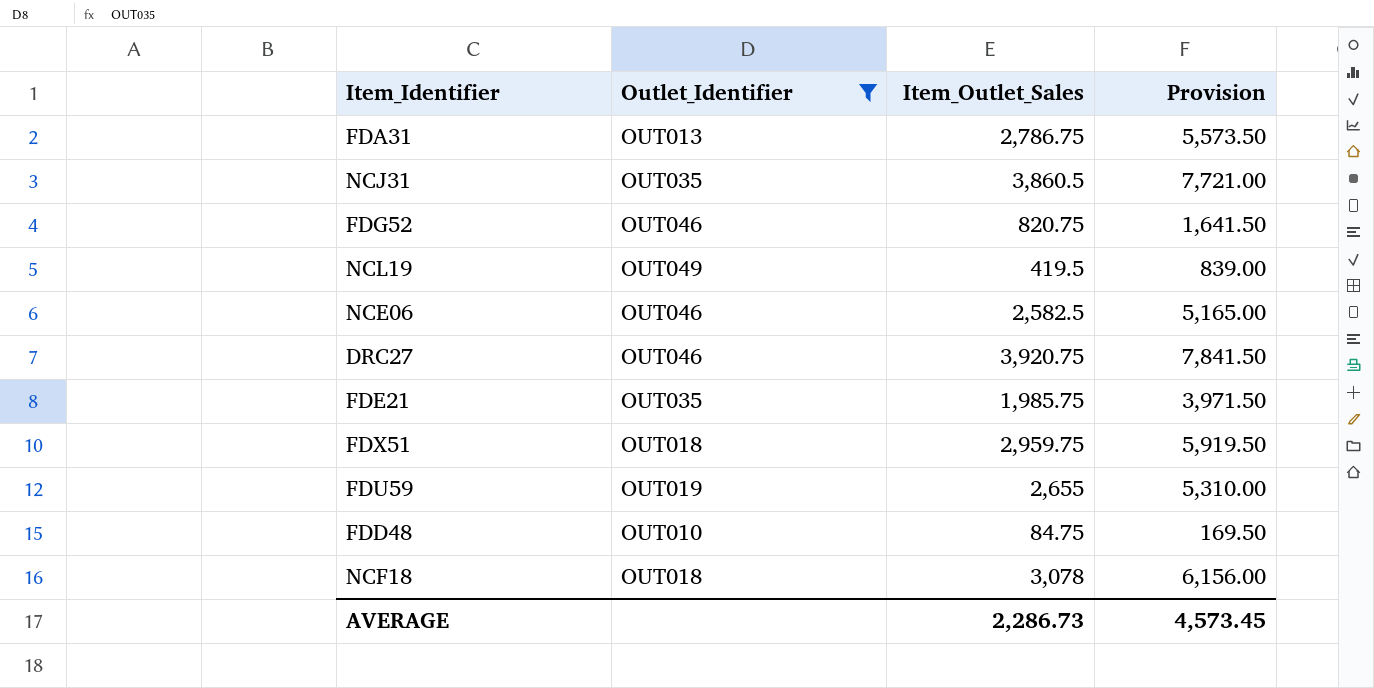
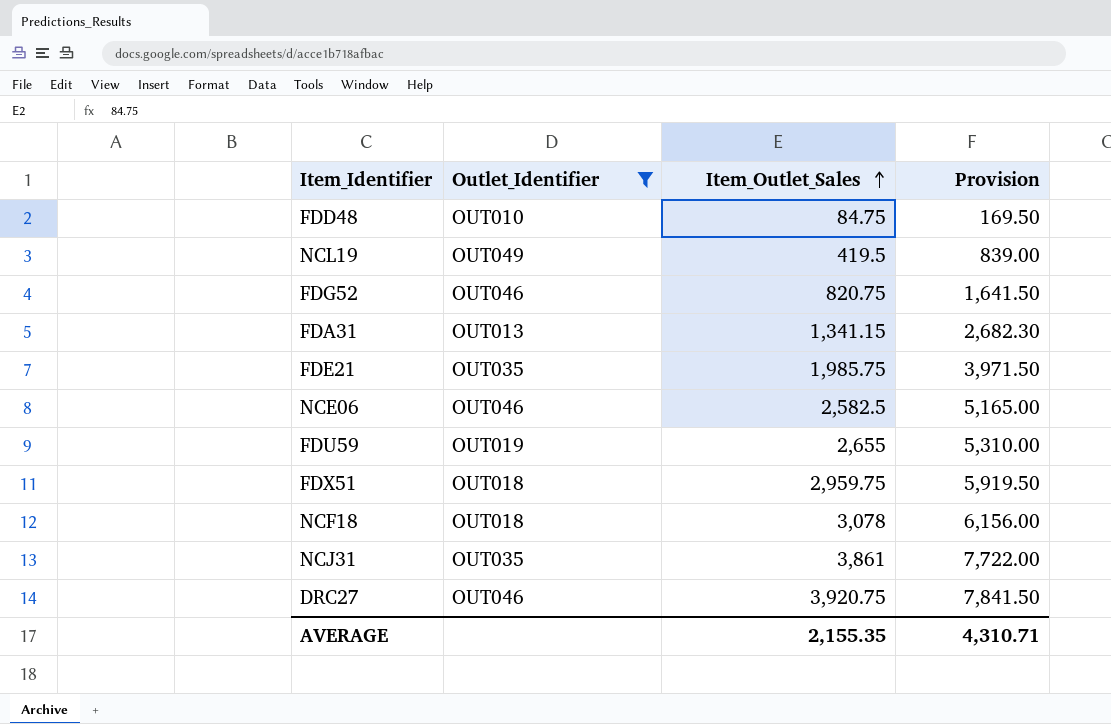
row order: none -> Item_Outlet_Sales ascending
FDA31 | Item_Outlet_Sales: 2,786.75 -> 1,341.15
FDA31 | Provision: 5,573.50 -> 2,682.30
NCJ31 | Item_Outlet_Sales: 3,860.5 -> 3,861
NCJ31 | Provision: 7,721.00 -> 7,722.00
AVERAGE | Item_Outlet_Sales: 2,286.73 -> 2,155.35
AVERAGE | Provision: 4,573.45 -> 4,310.71

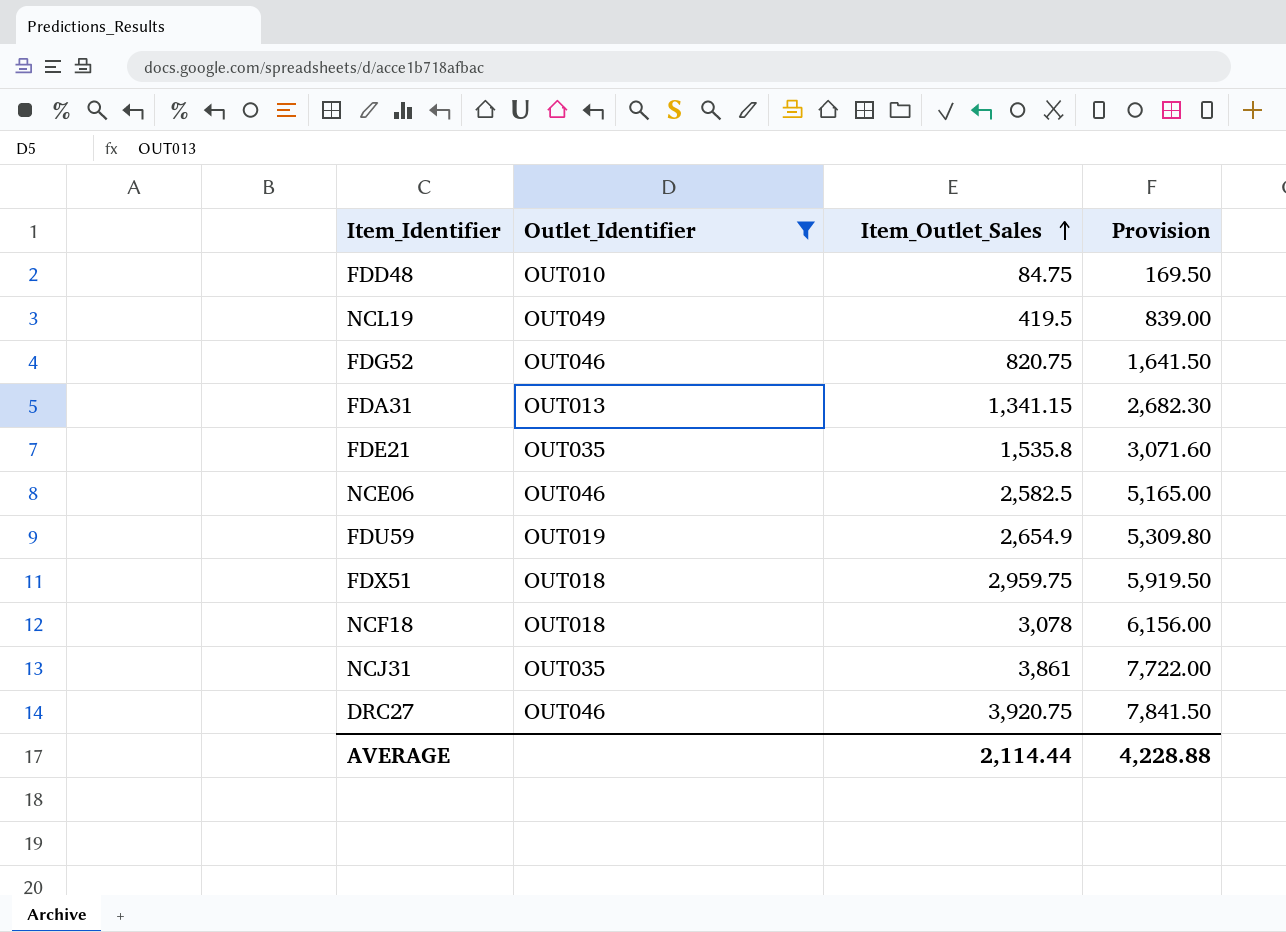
FDE21 | Item_Outlet_Sales: 1,985.75 -> 1,535.8
FDE21 | Provision: 3,971.50 -> 3,071.60
FDU59 | Item_Outlet_Sales: 2,655 -> 2,654.9
FDU59 | Provision: 5,310.00 -> 5,309.80
AVERAGE | Item_Outlet_Sales: 2,155.35 -> 2,114.44
AVERAGE | Provision: 4,310.71 -> 4,228.88

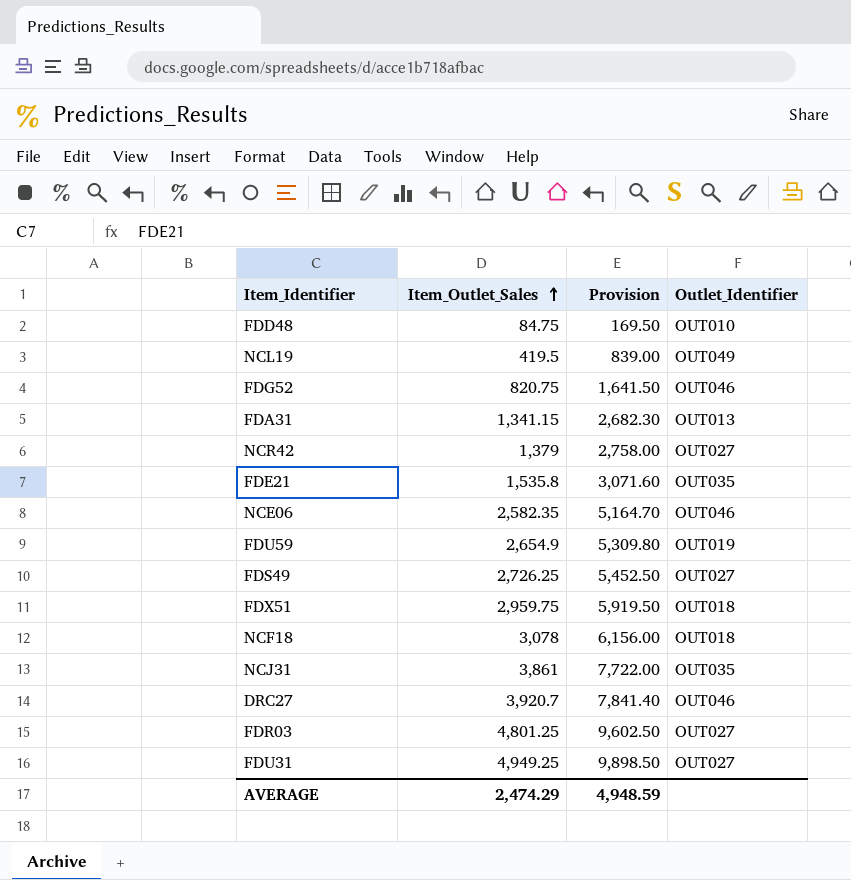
filter: Outlet_Identifier != OUT027 -> none
column Outlet_Identifier | position: 2 -> 4
NCE06 | Item_Outlet_Sales: 2,582.5 -> 2,582.35
NCE06 | Provision: 5,165.00 -> 5,164.70
DRC27 | Item_Outlet_Sales: 3,920.75 -> 3,920.7
DRC27 | Provision: 7,841.50 -> 7,841.40
AVERAGE | Item_Outlet_Sales: 2,114.44 -> 2,474.29
AVERAGE | Provision: 4,228.88 -> 4,948.59

